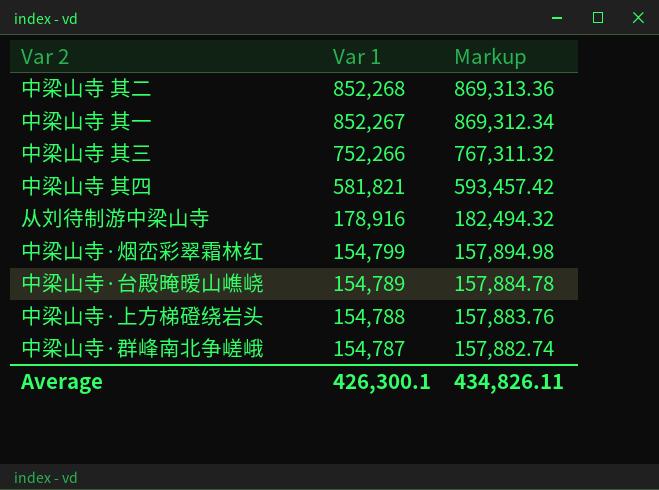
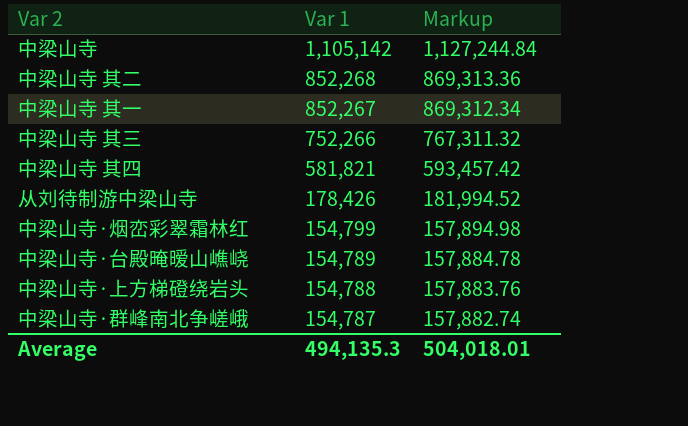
row 中梁山寺: none -> 1,105,142 | 1,127,244.84
从刘待制游中梁山寺 | Var 1: 178,916 -> 178,426
从刘待制游中梁山寺 | Markup: 182,494.32 -> 181,994.52
Average | Var 1: 426,300.1 -> 494,135.3
Average | Markup: 434,826.11 -> 504,018.01

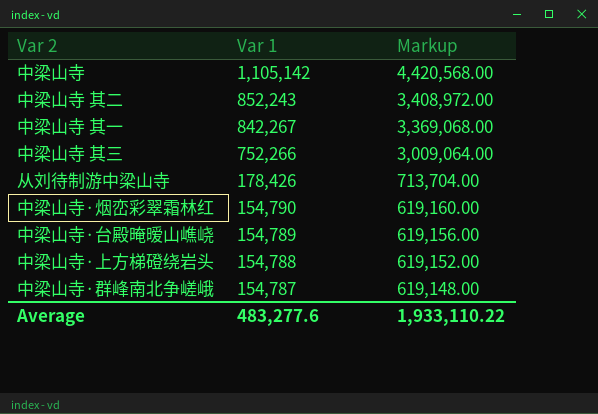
column Markup | formula: [Var 1] * 1.02 -> [Var 1] * 4
row 中梁山寺 其四: 581,821 | 593,457.42 -> none
中梁山寺 其二 | Var 1: 852,268 -> 852,243
中梁山寺 其一 | Var 1: 852,267 -> 842,267
中梁山寺·烟峦彩翠霜林红 | Var 1: 154,799 -> 154,790
Average | Var 1: 494,135.3 -> 483,277.6
Average | Markup: 504,018.01 -> 1,933,110.22

